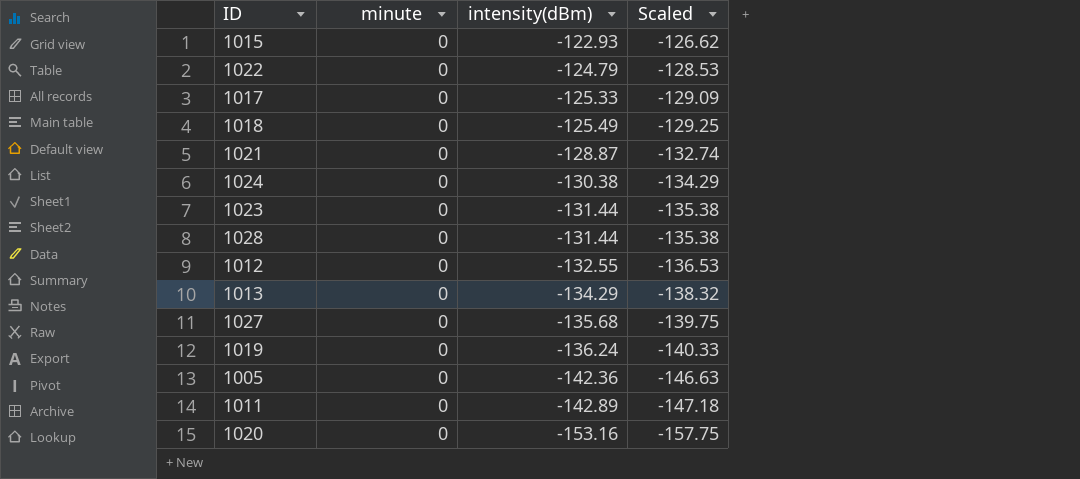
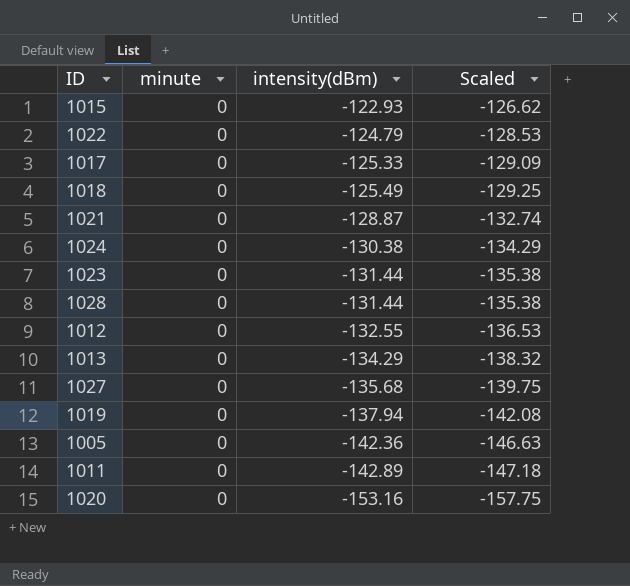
1019 | intensity(dBm): -136.24 -> -137.94
1019 | Scaled: -140.33 -> -142.08

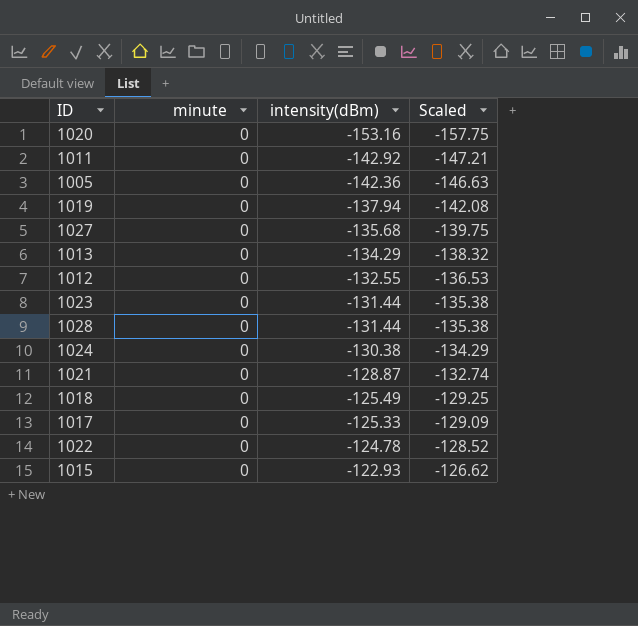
row order: intensity(dBm) descending -> intensity(dBm) ascending
1011 | intensity(dBm): -142.89 -> -142.92
1011 | Scaled: -147.18 -> -147.21
1022 | intensity(dBm): -124.79 -> -124.78
1022 | Scaled: -128.53 -> -128.52

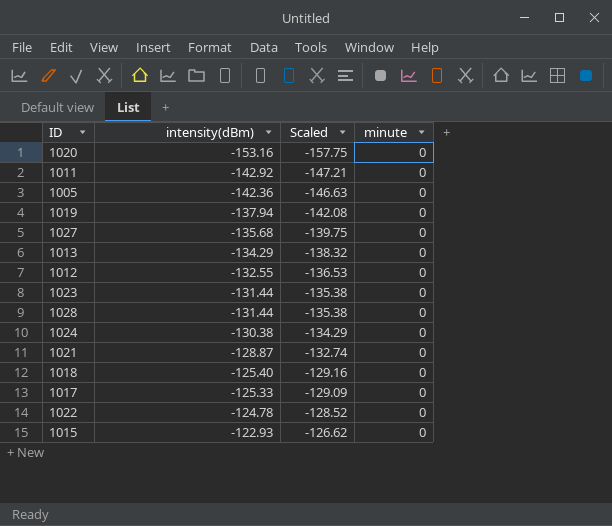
column minute | position: 2 -> 4
1018 | intensity(dBm): -125.49 -> -125.40
1018 | Scaled: -129.25 -> -129.16

